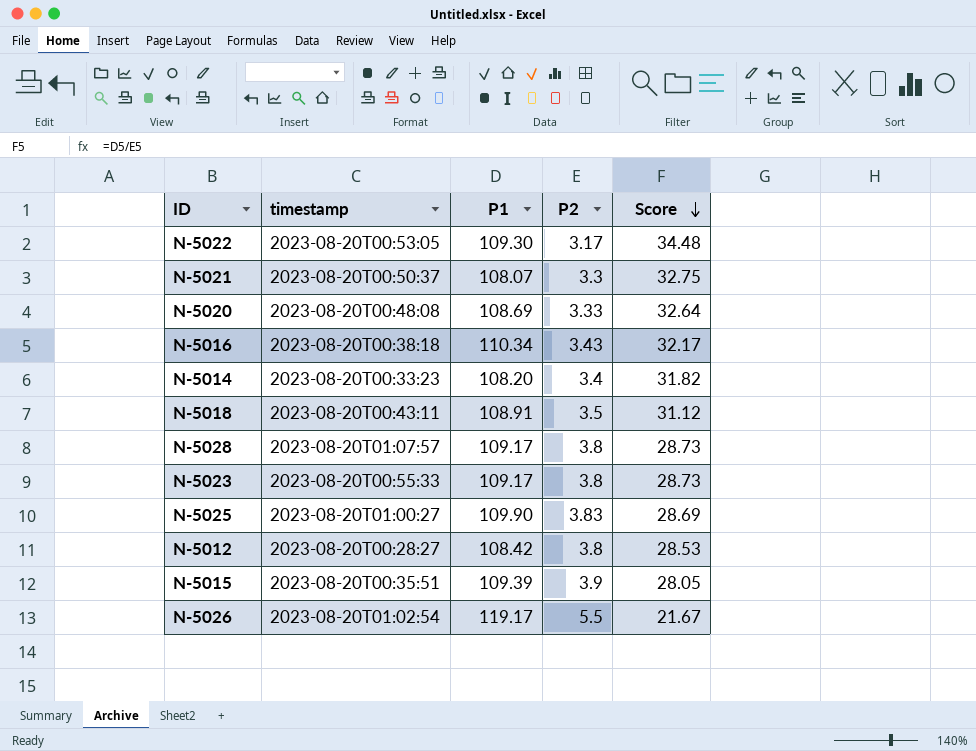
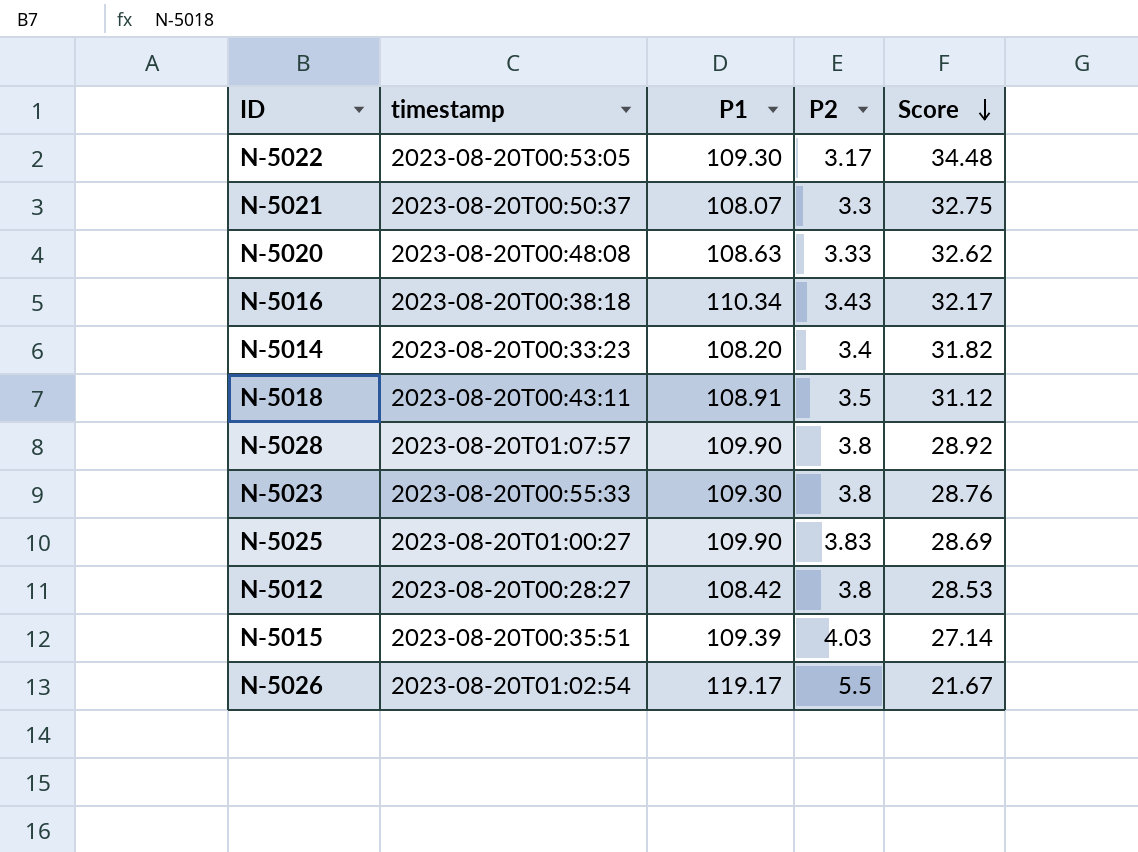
N-5020 | P1: 108.69 -> 108.63
N-5020 | Score: 32.64 -> 32.62
N-5028 | P1: 109.17 -> 109.90
N-5028 | Score: 28.73 -> 28.92
N-5023 | P1: 109.17 -> 109.30
N-5023 | Score: 28.73 -> 28.76
N-5015 | P2: 3.9 -> 4.03
N-5015 | Score: 28.05 -> 27.14

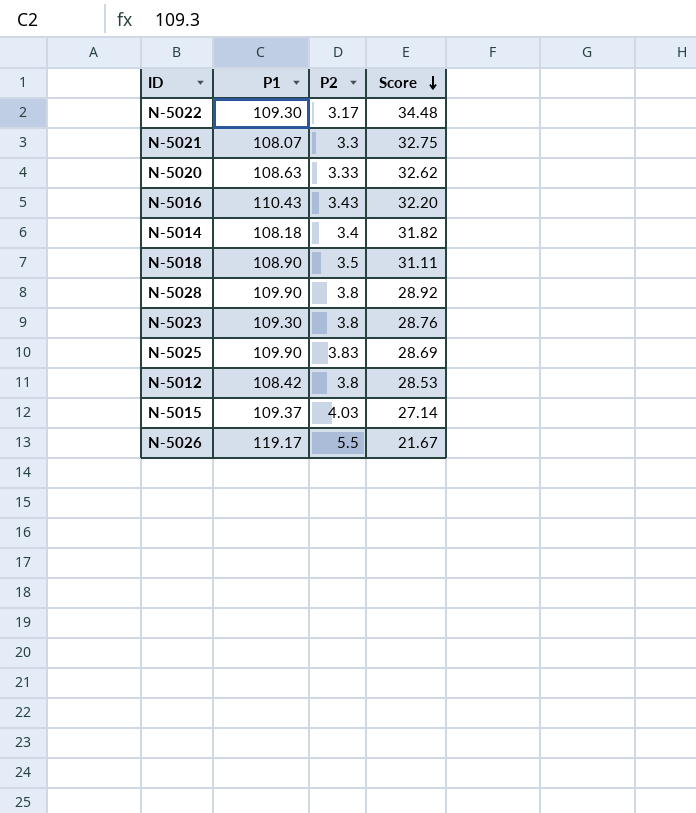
column timestamp | position: 2 -> none
N-5016 | P1: 110.34 -> 110.43
N-5016 | Score: 32.17 -> 32.20
N-5014 | P1: 108.20 -> 108.18
N-5018 | P1: 108.91 -> 108.90
N-5018 | Score: 31.12 -> 31.11
N-5015 | P1: 109.39 -> 109.37

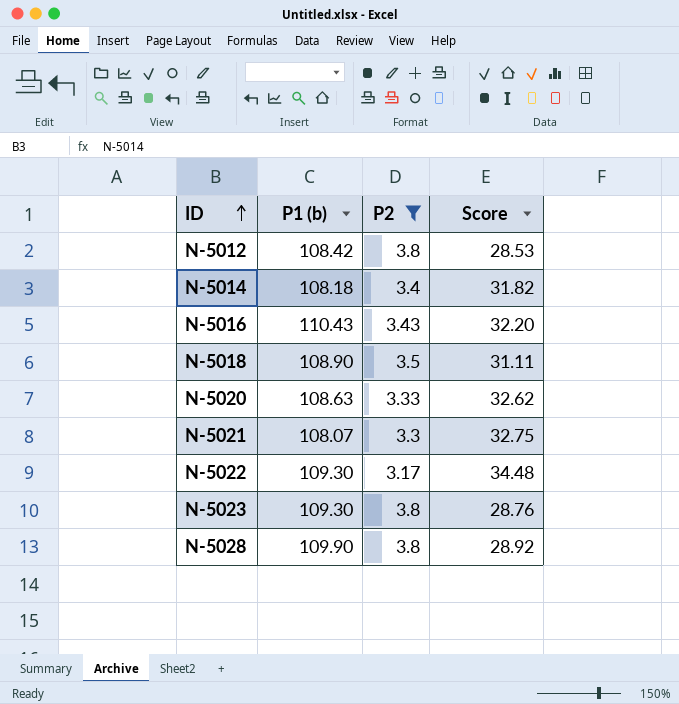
filter: none -> P2 <= 3.8
row order: Score descending -> ID ascending
column name: P1 -> P1 (b)

